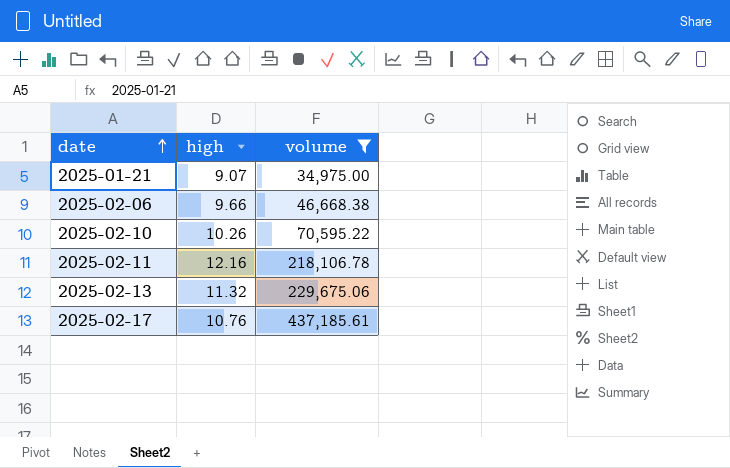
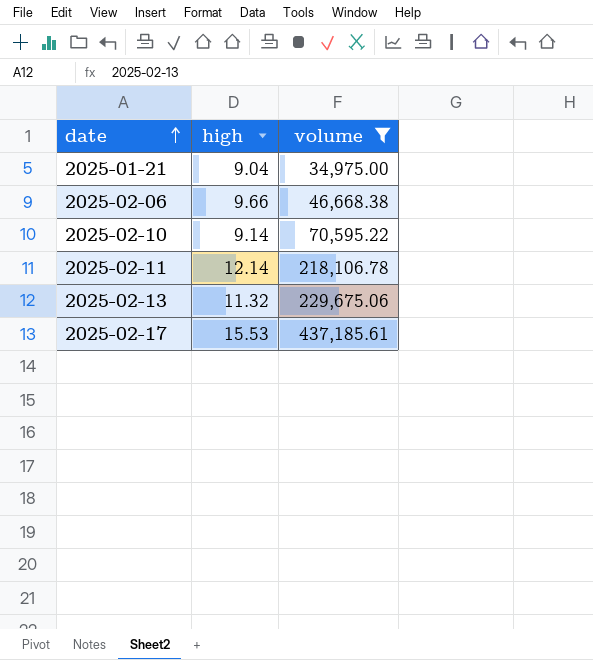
2025-01-21 | high: 9.07 -> 9.04
2025-02-10 | high: 10.26 -> 9.14
2025-02-11 | high: 12.16 -> 12.14
2025-02-17 | high: 10.76 -> 15.53

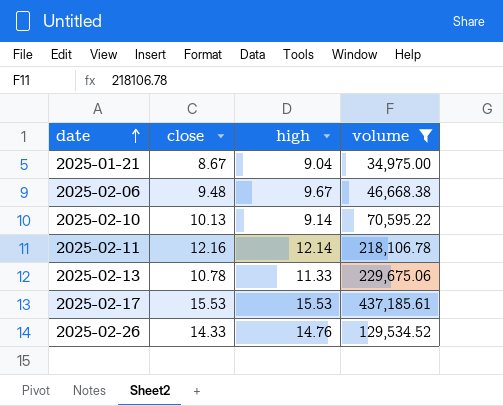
column close | position: none -> 2
2025-02-06 | high: 9.66 -> 9.67
2025-02-13 | high: 11.32 -> 11.33
row 2025-02-26: none -> 14.33 | 14.76 | 129,534.52

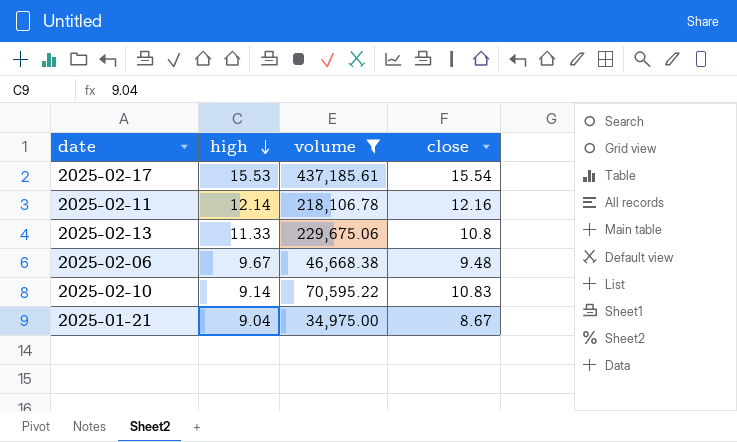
row order: date ascending -> high descending
column close | position: 2 -> 4
row 2025-02-26: 14.33 | 14.76 | 129,534.52 -> none
2025-02-17 | close: 15.53 -> 15.54
2025-02-13 | close: 10.78 -> 10.8
2025-02-10 | close: 10.13 -> 10.83

